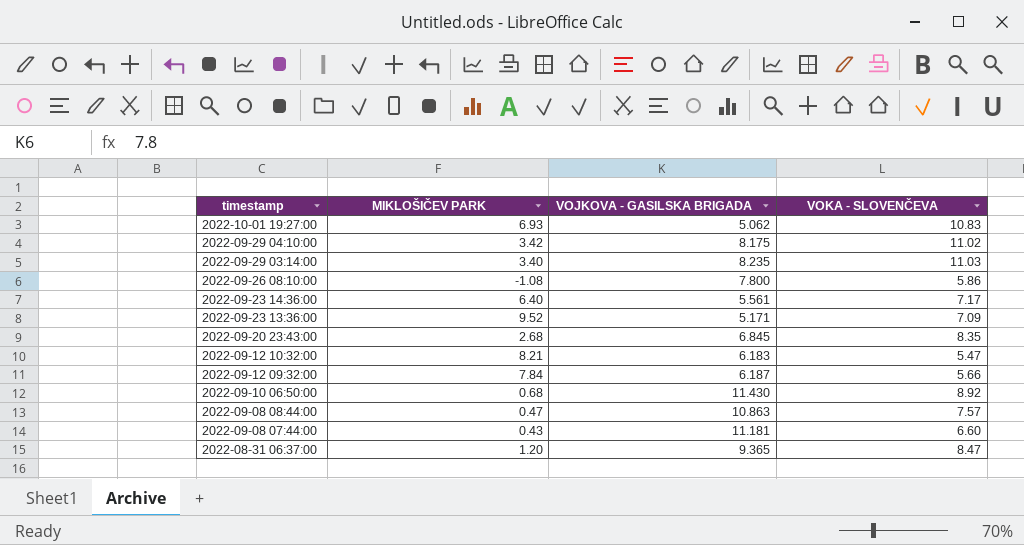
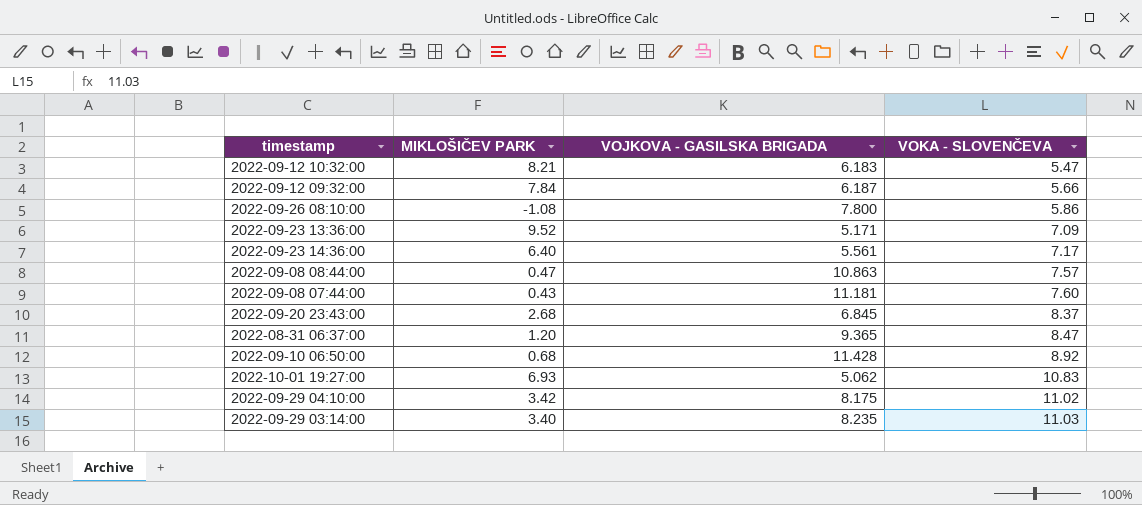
row order: timestamp descending -> VOKA - SLOVENČEVA ascending
2022-09-08 07:44:00 | VOKA - SLOVENČEVA: 6.60 -> 7.60
2022-09-20 23:43:00 | VOKA - SLOVENČEVA: 8.35 -> 8.37
2022-09-10 06:50:00 | VOJKOVA - GASILSKA BRIGADA: 11.430 -> 11.428

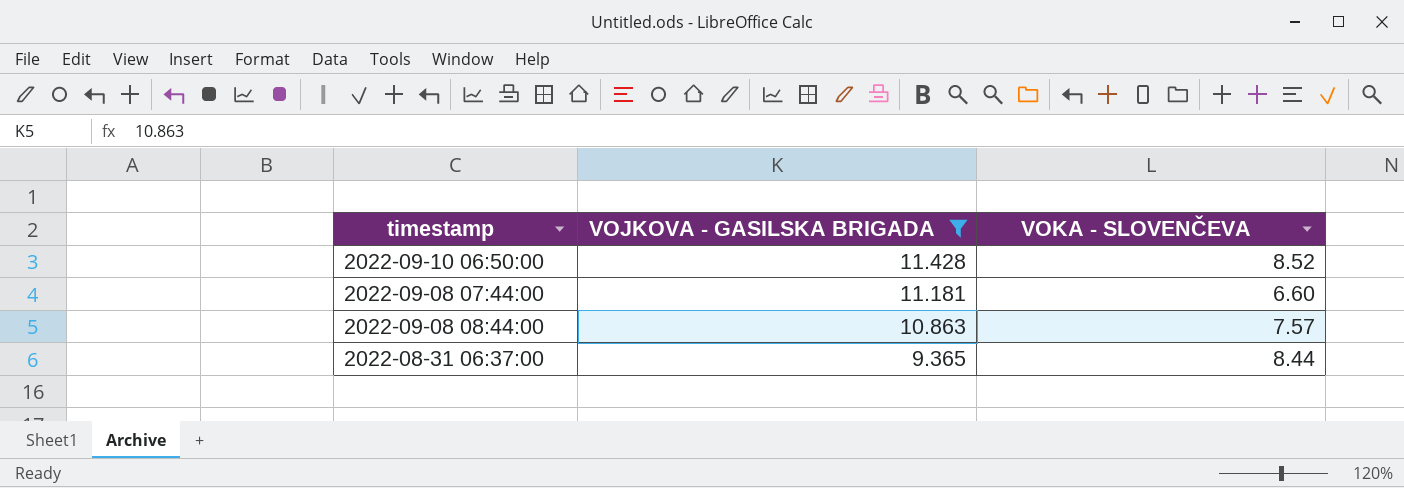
filter: none -> VOJKOVA - GASILSKA BRIGADA >= 9.365
row order: VOKA - SLOVENČEVA ascending -> VOJKOVA - GASILSKA BRIGADA descending
column MIKLOŠIČEV PARK | position: 2 -> none
2022-09-10 06:50:00 | VOKA - SLOVENČEVA: 8.92 -> 8.52
2022-09-08 07:44:00 | VOKA - SLOVENČEVA: 7.60 -> 6.60
2022-08-31 06:37:00 | VOKA - SLOVENČEVA: 8.47 -> 8.44

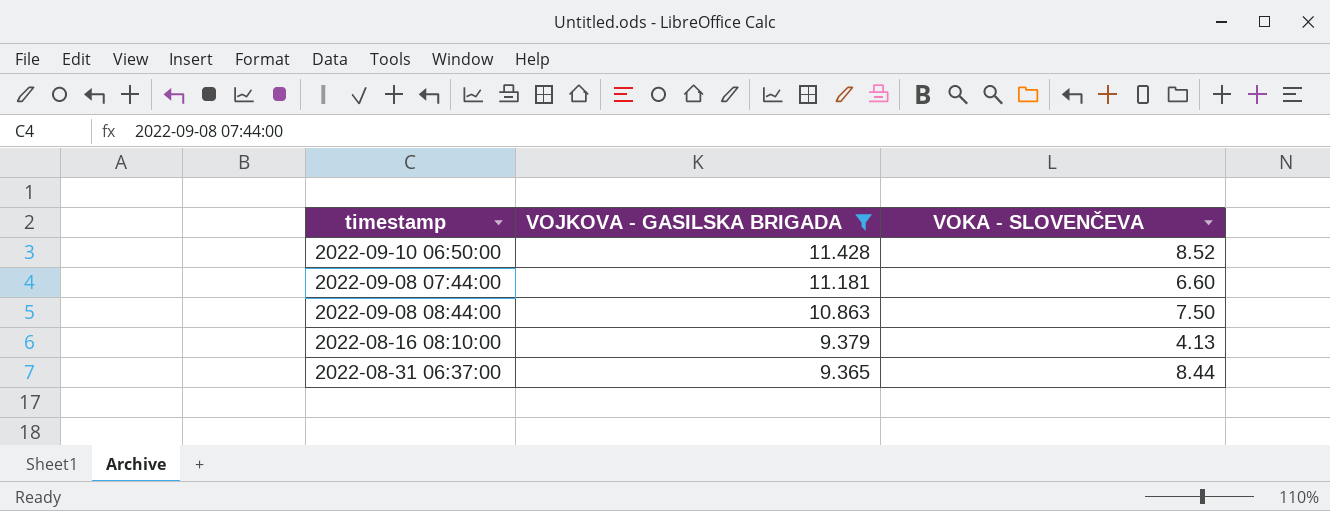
2022-09-08 08:44:00 | VOKA - SLOVENČEVA: 7.57 -> 7.50
row 2022-08-16 08:10:00: none -> 9.379 | 4.13

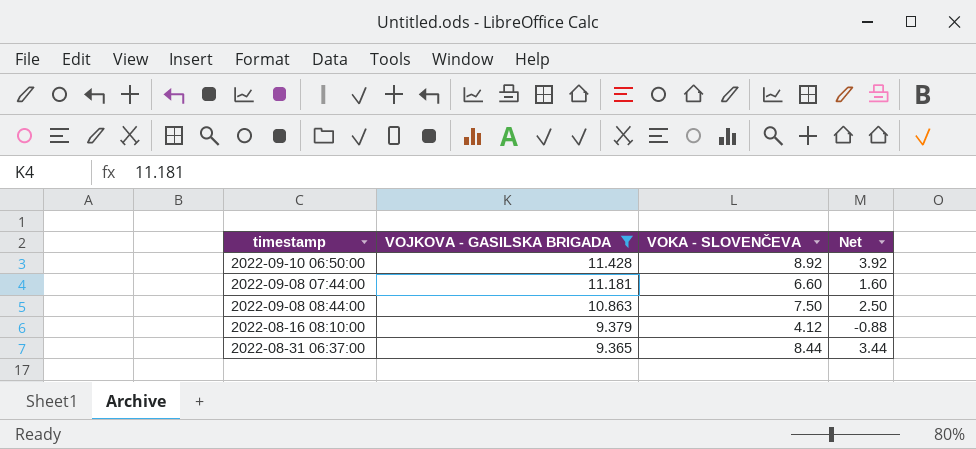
column Net | formula: none -> [VOKA - SLOVENČEVA] - 5
2022-09-10 06:50:00 | VOKA - SLOVENČEVA: 8.52 -> 8.92
2022-08-16 08:10:00 | VOKA - SLOVENČEVA: 4.13 -> 4.12

